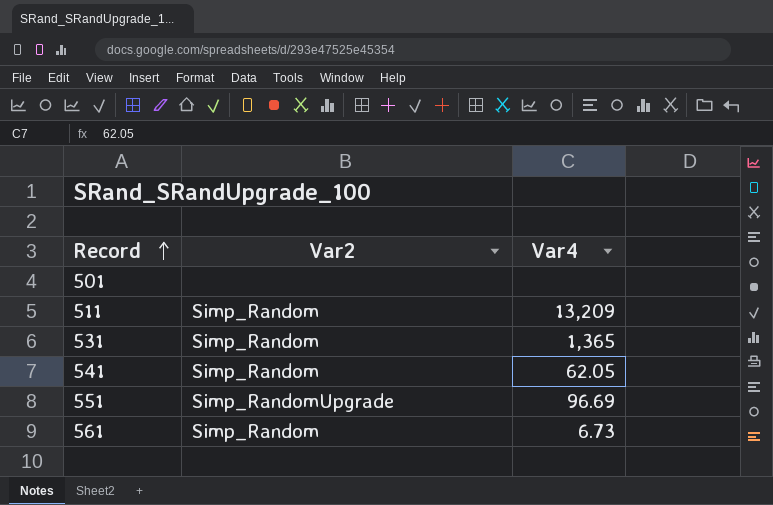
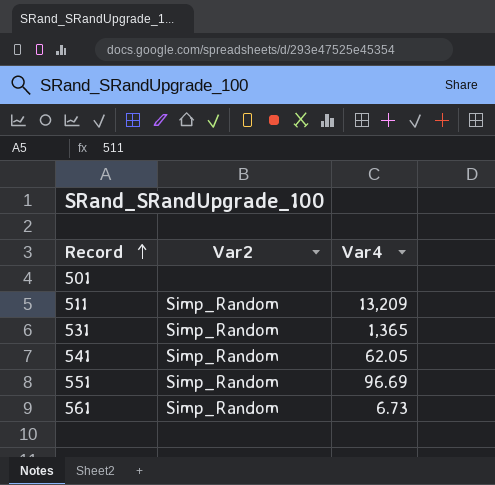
551 | Var2: Simp_RandomUpgrade -> Simp_Random

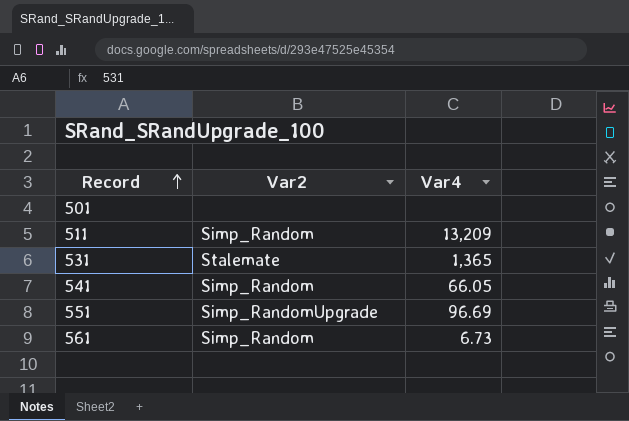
531 | Var2: Simp_Random -> Stalemate
541 | Var4: 62.05 -> 66.05
551 | Var2: Simp_Random -> Simp_RandomUpgrade

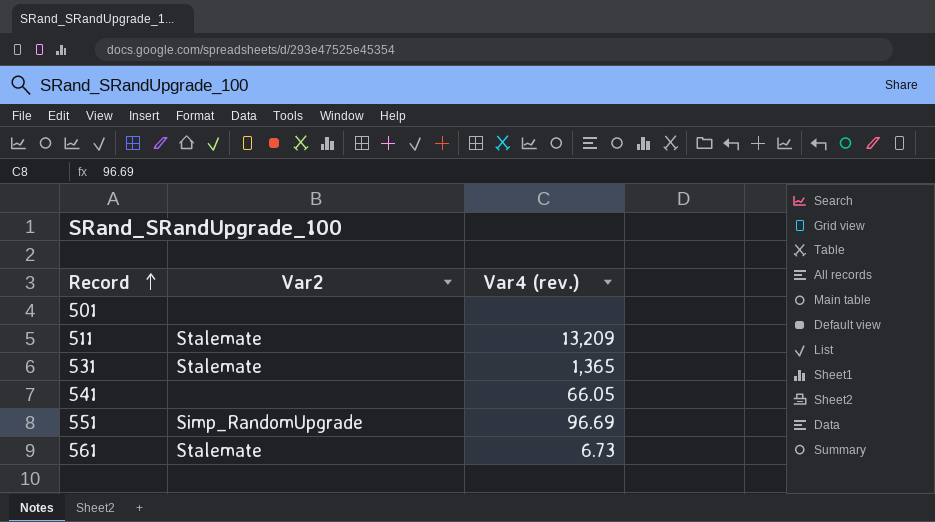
column name: Var4 -> Var4 (rev.)
511 | Var2: Simp_Random -> Stalemate
541 | Var2: Simp_Random -> none
561 | Var2: Simp_Random -> Stalemate

